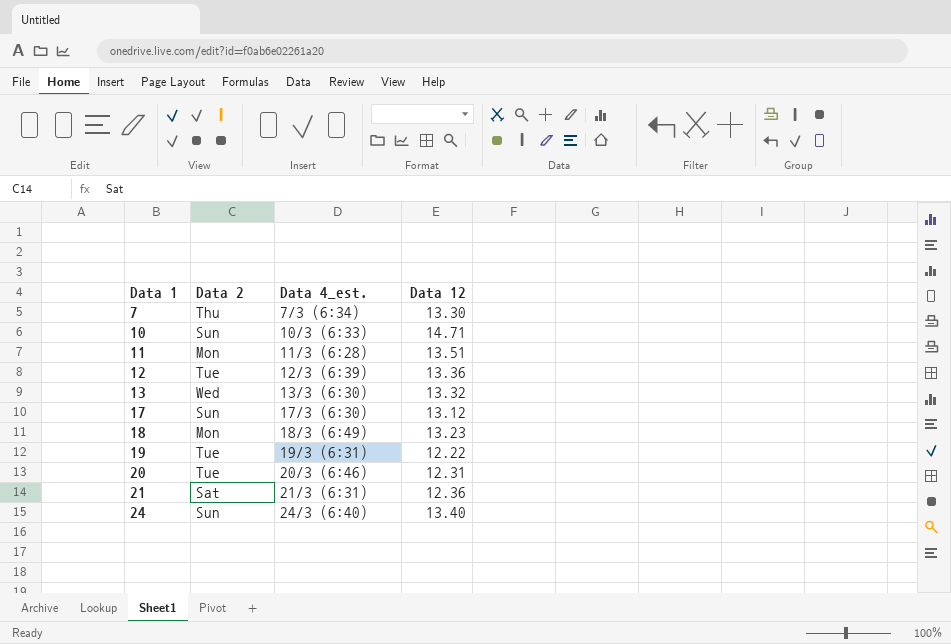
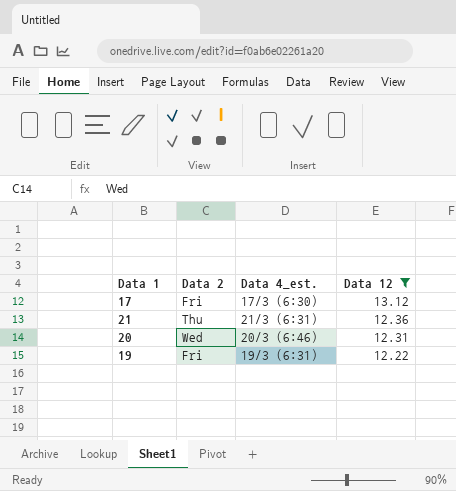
filter: none -> Data 12 <= 13.12
row order: Data 1 ascending -> Data 12 descending
17 | Data 2: Sun -> Fri
21 | Data 2: Sat -> Thu
20 | Data 2: Tue -> Wed
19 | Data 2: Tue -> Fri

